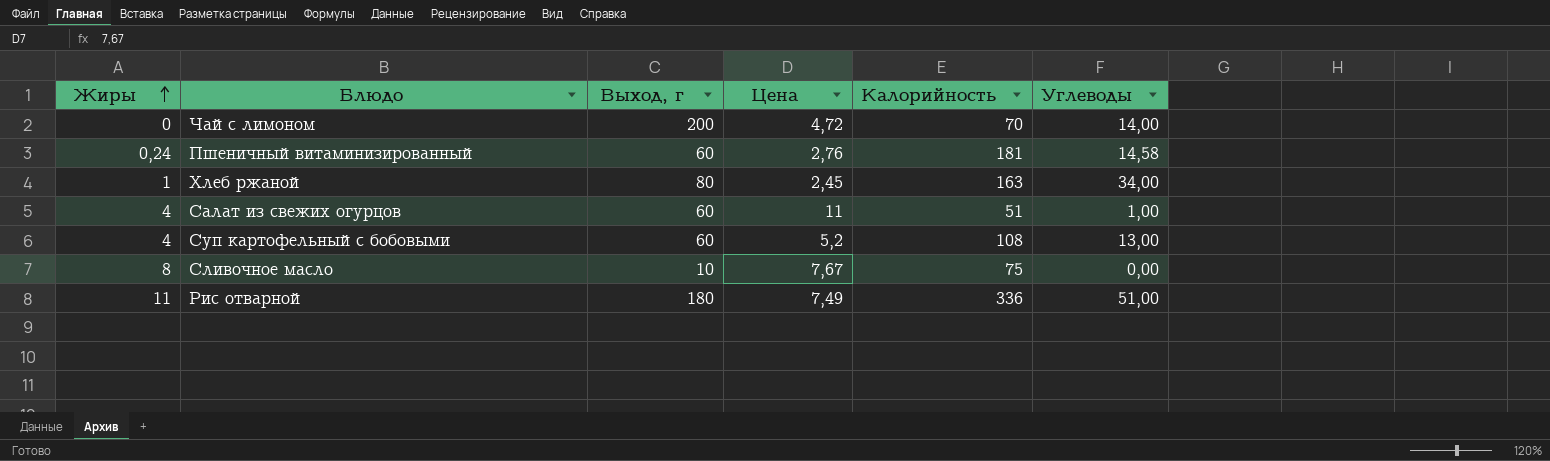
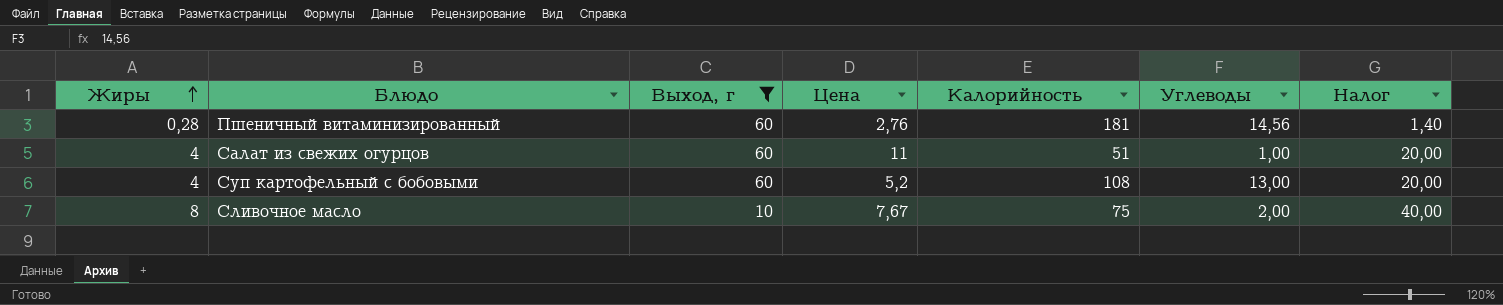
filter: none -> Выход, г <= 60
column Налог | formula: none -> [Жиры] * 5
Пшеничный витаминизированный | Жиры: 0,24 -> 0,28
Пшеничный витаминизированный | Углеводы: 14,58 -> 14,56
Сливочное масло | Углеводы: 0,00 -> 2,00

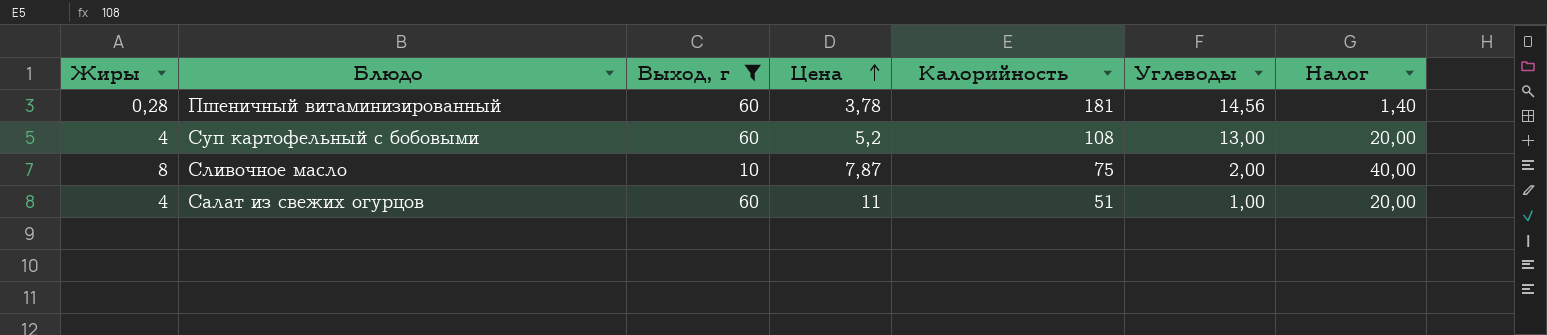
row order: Жиры ascending -> Цена ascending
Пшеничный витаминизированный | Цена: 2,76 -> 3,78
Сливочное масло | Цена: 7,67 -> 7,87

